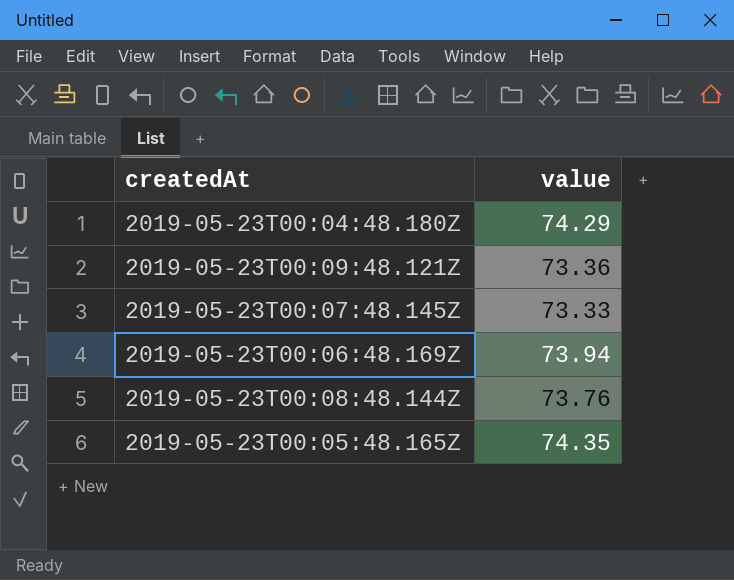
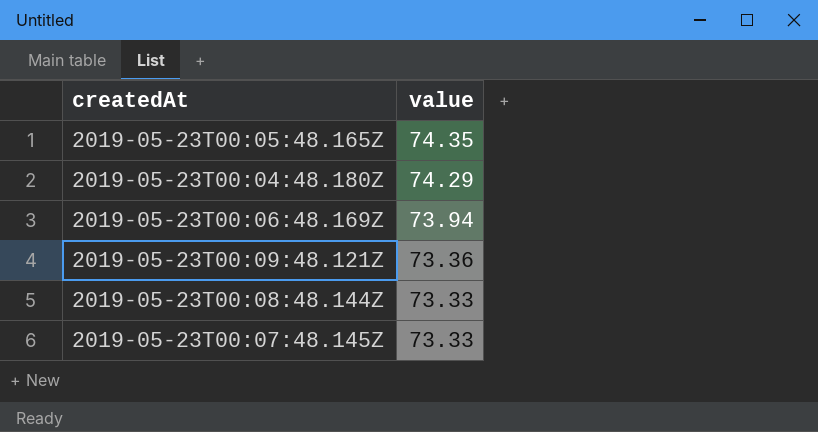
row order: none -> value descending
2019-05-23T00:08:48.144Z | value: 73.76 -> 73.33

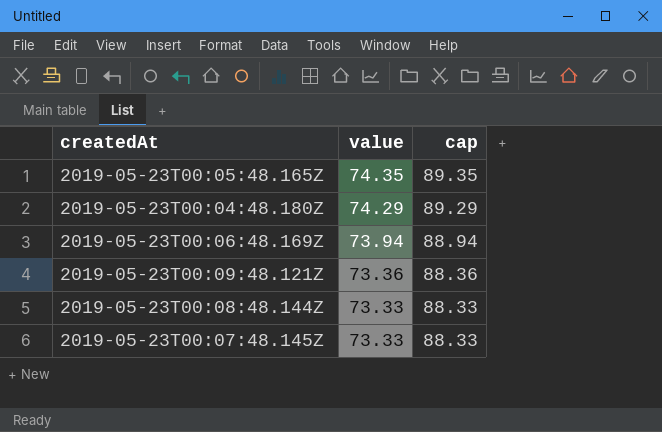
column cap | formula: none -> [value] + 15

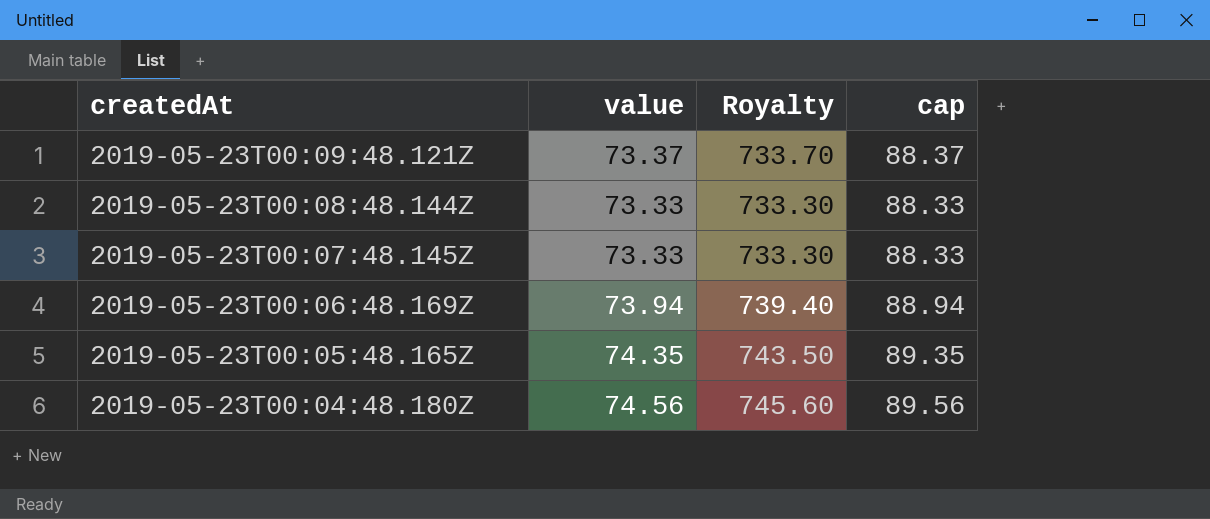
row order: value descending -> createdAt descending
column Royalty | formula: none -> [value] * 10
2019-05-23T00:09:48.121Z | value: 73.36 -> 73.37
2019-05-23T00:09:48.121Z | cap: 88.36 -> 88.37
2019-05-23T00:04:48.180Z | value: 74.29 -> 74.56
2019-05-23T00:04:48.180Z | cap: 89.29 -> 89.56

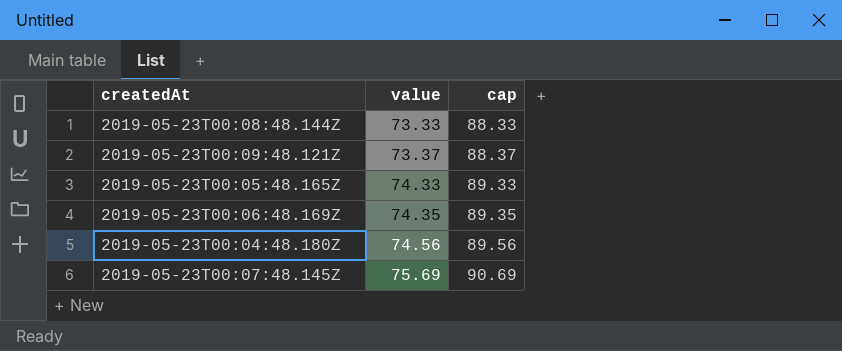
row order: createdAt descending -> value ascending
column Royalty | formula: [value] * 10 -> none
2019-05-23T00:05:48.165Z | value: 74.35 -> 74.33
2019-05-23T00:05:48.165Z | cap: 89.35 -> 89.33
2019-05-23T00:06:48.169Z | value: 73.94 -> 74.35
2019-05-23T00:06:48.169Z | cap: 88.94 -> 89.35
2019-05-23T00:07:48.145Z | value: 73.33 -> 75.69
2019-05-23T00:07:48.145Z | cap: 88.33 -> 90.69

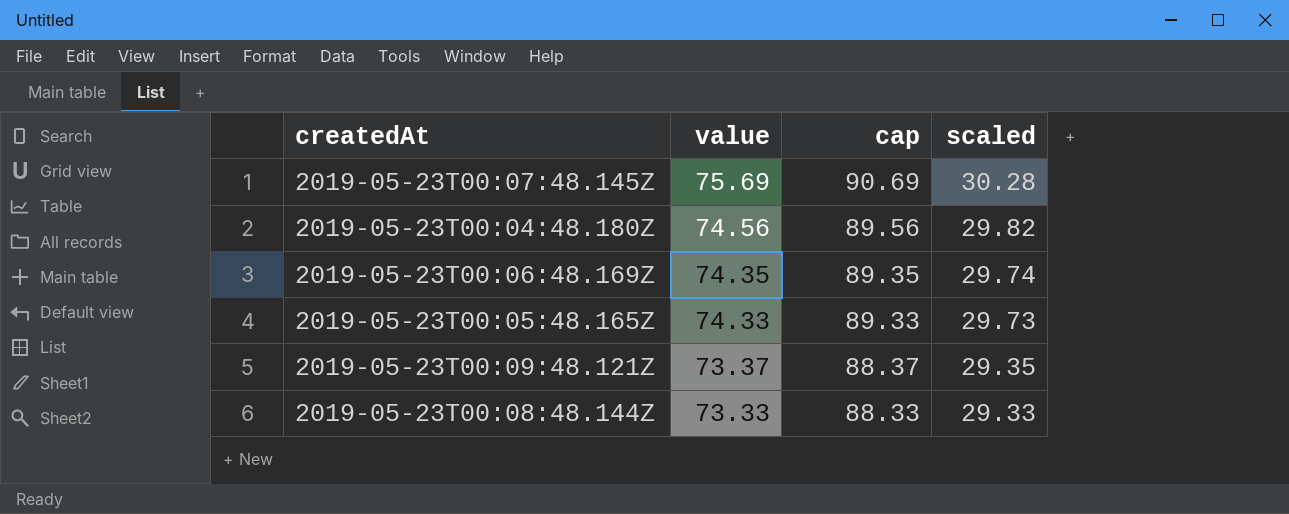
row order: value ascending -> value descending
column scaled | formula: none -> [value] * 0.4

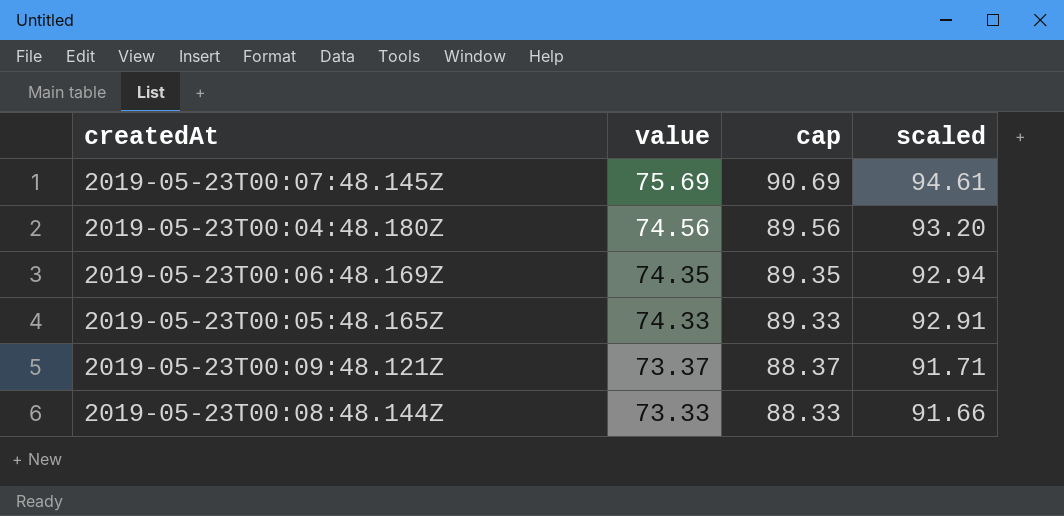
column scaled | formula: [value] * 0.4 -> [value] * 1.25

